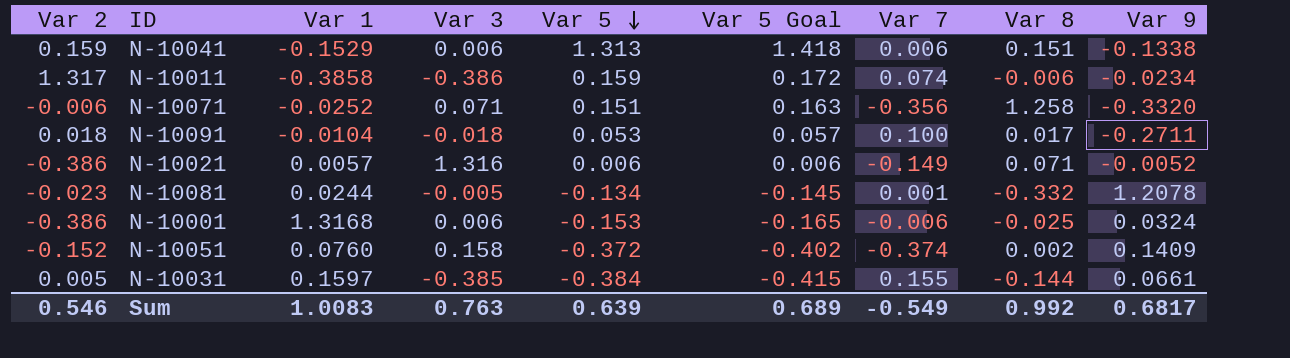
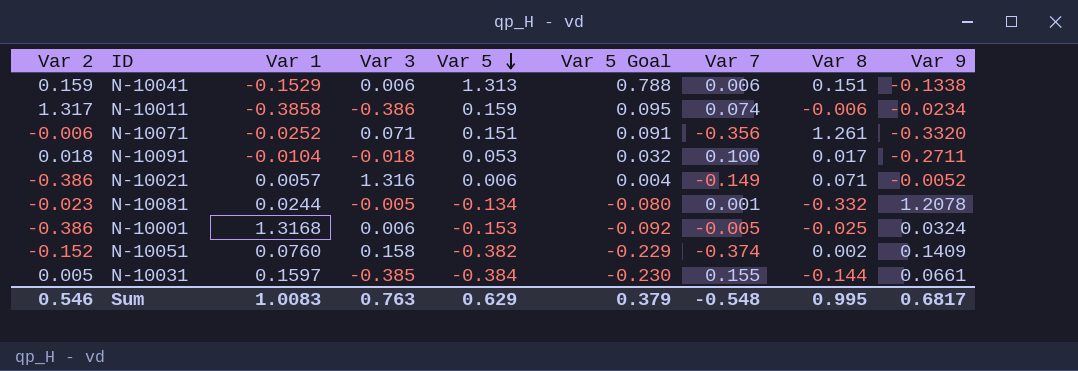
column Var 5 Goal | formula: [Var 5] * 1.08 -> [Var 5] * 0.6
N-10071 | Var 8: 1.258 -> 1.261
N-10001 | Var 7: -0.006 -> -0.005
N-10051 | Var 5: -0.372 -> -0.382
Sum | Var 5: 0.639 -> 0.629
Sum | Var 5 Goal: 0.689 -> 0.379
Sum | Var 7: -0.549 -> -0.548
Sum | Var 8: 0.992 -> 0.995

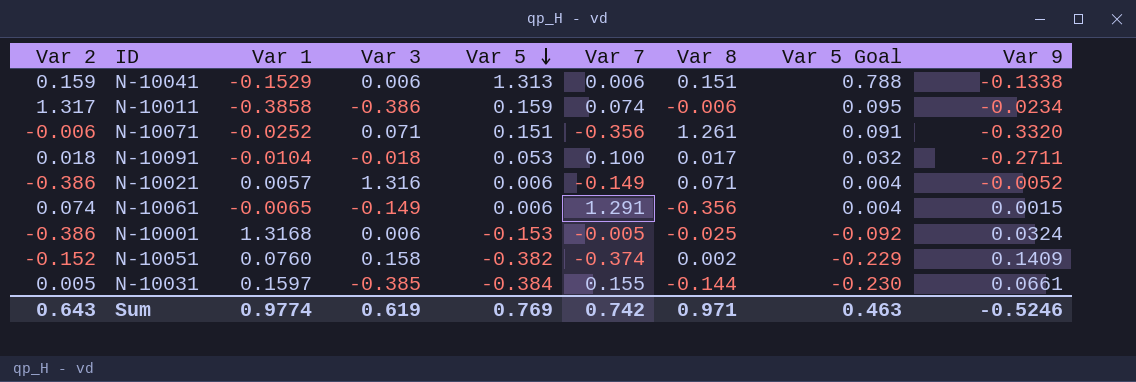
column Var 5 Goal | position: 6 -> 8
row N-10081: -0.023 | 0.0244 | -0.005 | -0.134 | -0.080 | 0.001 | -0.332 | 1.2078 -> none
row N-10061: none -> 0.074 | -0.0065 | -0.149 | 0.006 | 1.291 | -0.356 | 0.004 | 0.0015
Sum | Var 2: 0.546 -> 0.643
Sum | Var 1: 1.0083 -> 0.9774
Sum | Var 3: 0.763 -> 0.619
Sum | Var 5: 0.629 -> 0.769
Sum | Var 7: -0.548 -> 0.742
Sum | Var 8: 0.995 -> 0.971
Sum | Var 5 Goal: 0.379 -> 0.463
Sum | Var 9: 0.6817 -> -0.5246

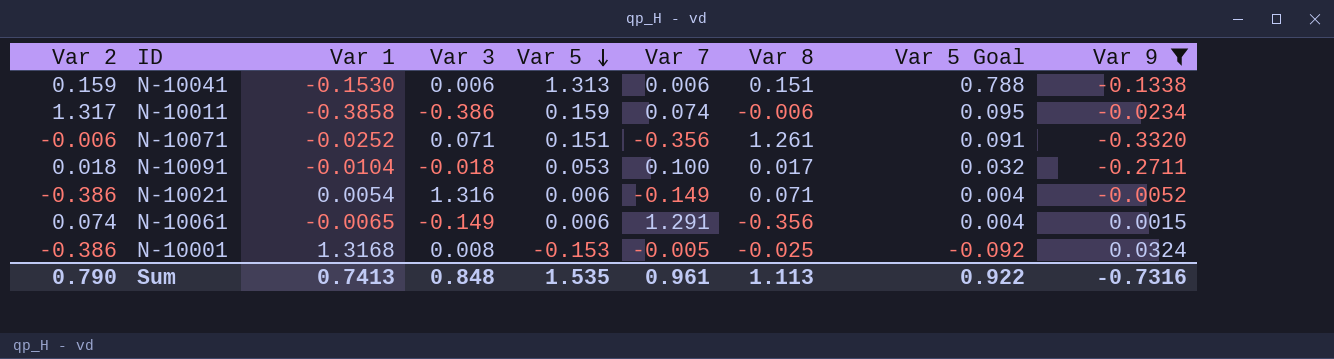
filter: none -> Var 9 <= 0.0324
N-10041 | Var 1: -0.1529 -> -0.1530
N-10021 | Var 1: 0.0057 -> 0.0054
N-10001 | Var 3: 0.006 -> 0.008
Sum | Var 2: 0.643 -> 0.790
Sum | Var 1: 0.9774 -> 0.7413
Sum | Var 3: 0.619 -> 0.848
Sum | Var 5: 0.769 -> 1.535
Sum | Var 7: 0.742 -> 0.961
Sum | Var 8: 0.971 -> 1.113
Sum | Var 5 Goal: 0.463 -> 0.922
Sum | Var 9: -0.5246 -> -0.7316

